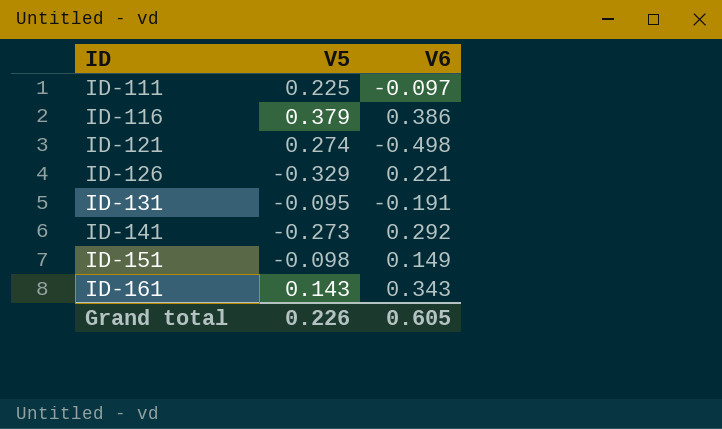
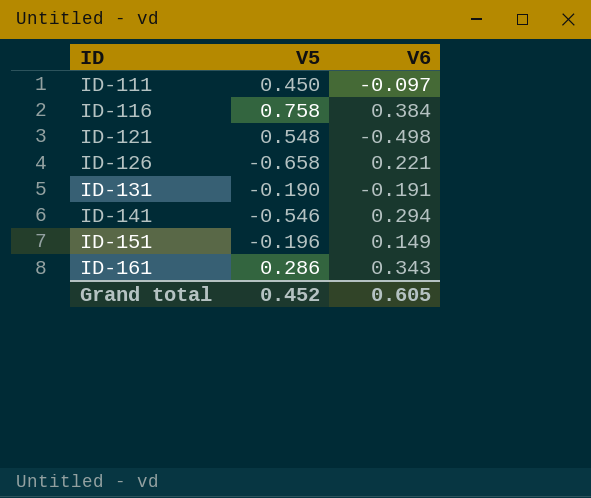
ID-111 | V5: 0.225 -> 0.450
ID-116 | V5: 0.379 -> 0.758
ID-116 | V6: 0.386 -> 0.384
ID-121 | V5: 0.274 -> 0.548
ID-126 | V5: -0.329 -> -0.658
ID-131 | V5: -0.095 -> -0.190
ID-141 | V5: -0.273 -> -0.546
ID-141 | V6: 0.292 -> 0.294
ID-151 | V5: -0.098 -> -0.196
ID-161 | V5: 0.143 -> 0.286
Grand total | V5: 0.226 -> 0.452

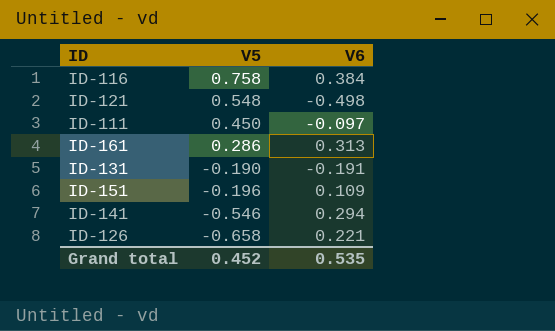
row order: ID ascending -> V5 descending
ID-161 | V6: 0.343 -> 0.313
ID-151 | V6: 0.149 -> 0.109
Grand total | V6: 0.605 -> 0.535

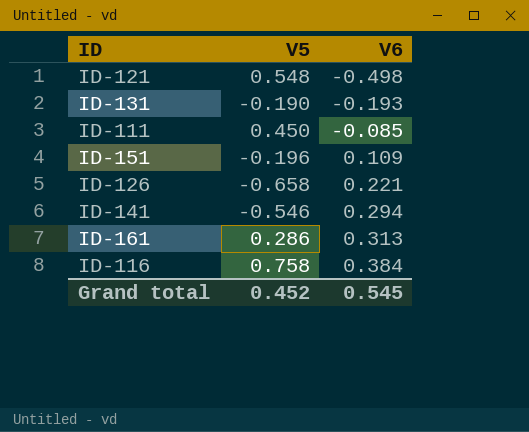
row order: V5 descending -> V6 ascending
ID-131 | V6: -0.191 -> -0.193
ID-111 | V6: -0.097 -> -0.085
Grand total | V6: 0.535 -> 0.545

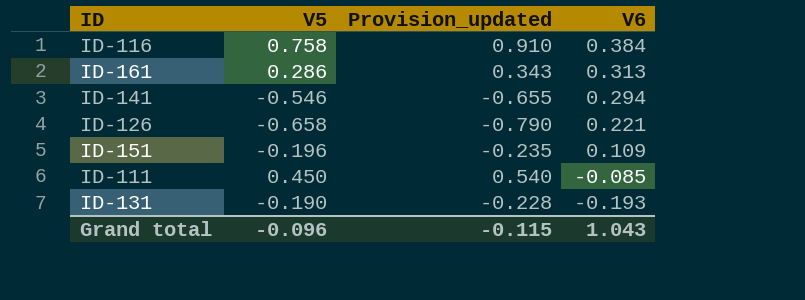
row order: V6 ascending -> V6 descending
column Provision_updated | formula: none -> [V5] * 1.2
row ID-121: 0.548 | -0.498 -> none
Grand total | V5: 0.452 -> -0.096
Grand total | V6: 0.545 -> 1.043

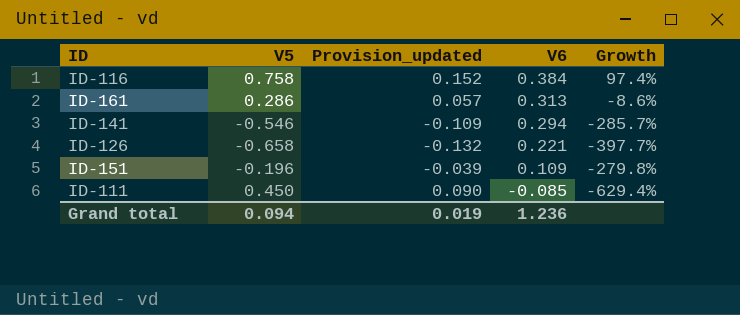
column Provision_updated | formula: [V5] * 1.2 -> [V5] * 0.2
column Growth | formula: none -> ([V5] - [V6]) / [V6]
row ID-131: -0.190 | -0.228 | -0.193 -> none
Grand total | V5: -0.096 -> 0.094
Grand total | Provision_updated: -0.115 -> 0.019
Grand total | V6: 1.043 -> 1.236

